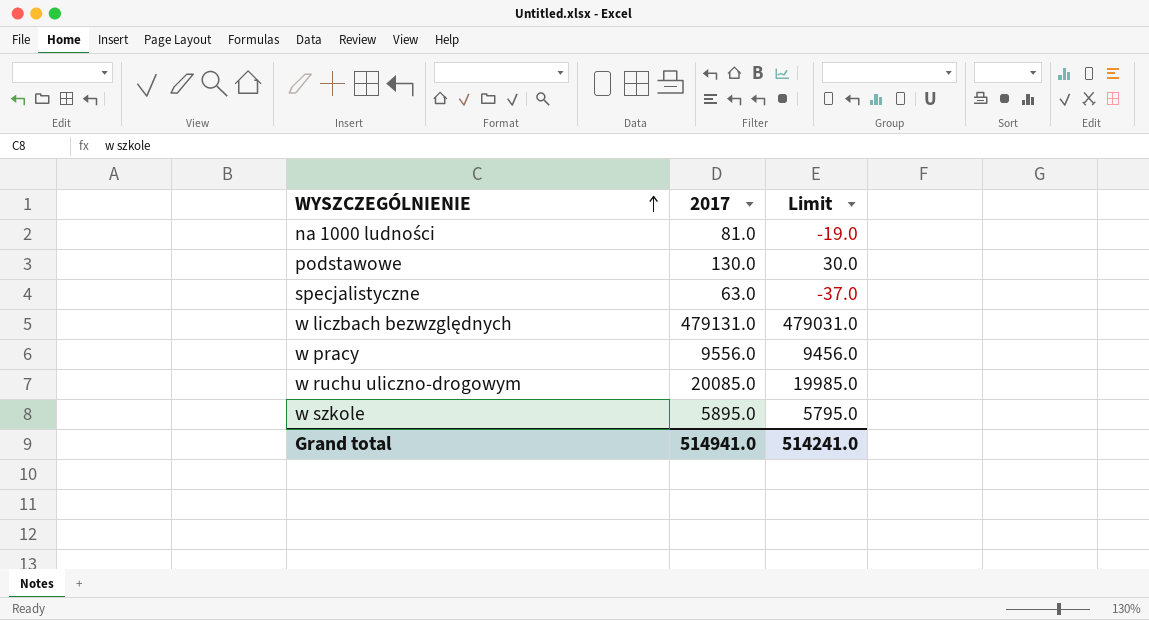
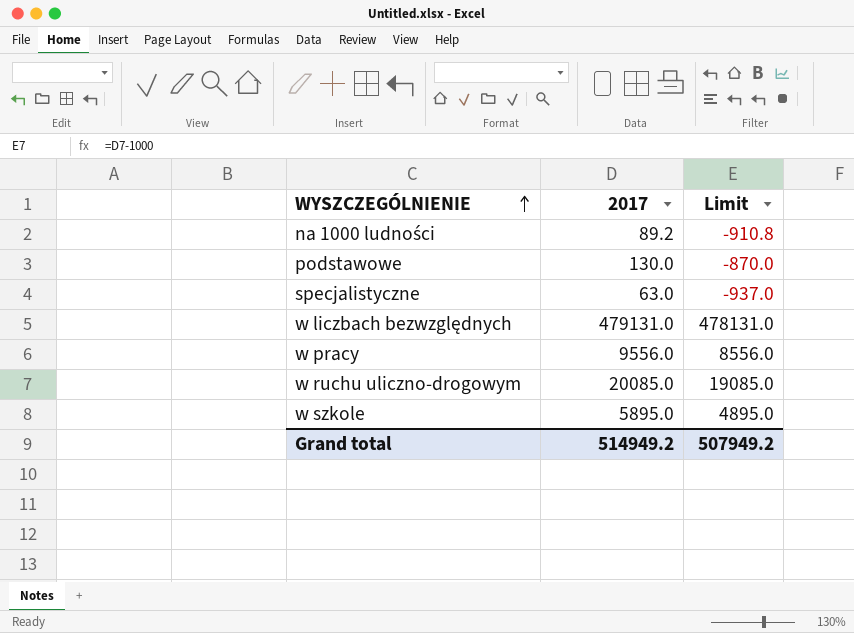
column Limit | formula: [2017] - 100 -> [2017] - 1000
na 1000 ludności | 2017: 81.0 -> 89.2
Grand total | 2017: 514941.0 -> 514949.2
Grand total | Limit: 514241.0 -> 507949.2

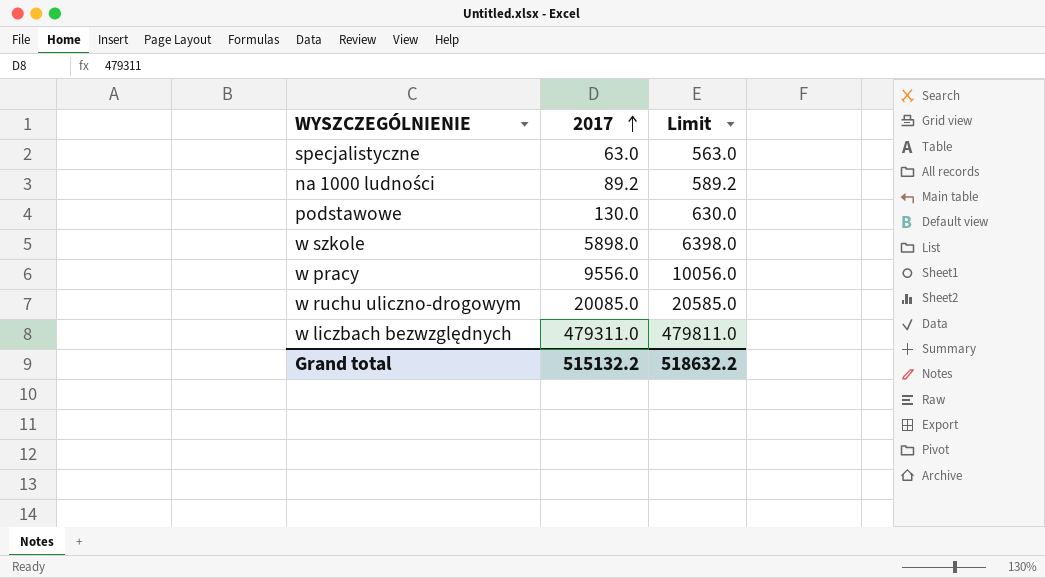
row order: WYSZCZEGÓLNIENIE ascending -> 2017 ascending
column Limit | formula: [2017] - 1000 -> [2017] + 500
w szkole | 2017: 5895.0 -> 5898.0
w liczbach bezwzględnych | 2017: 479131.0 -> 479311.0
Grand total | 2017: 514949.2 -> 515132.2
Grand total | Limit: 507949.2 -> 518632.2

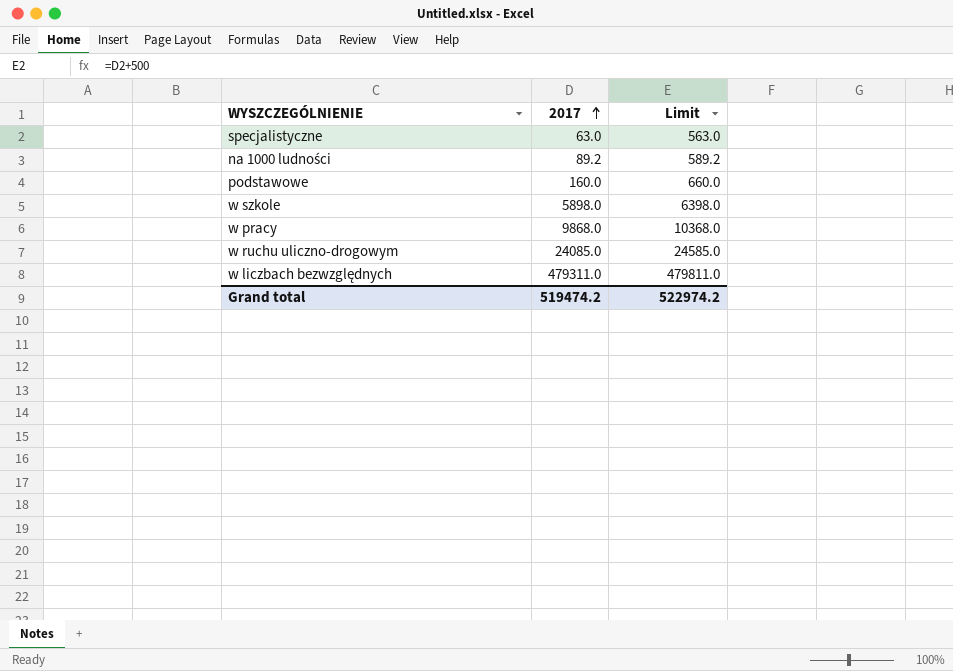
podstawowe | 2017: 130.0 -> 160.0
podstawowe | Limit: 630.0 -> 660.0
w pracy | 2017: 9556.0 -> 9868.0
w pracy | Limit: 10056.0 -> 10368.0
w ruchu uliczno-drogowym | 2017: 20085.0 -> 24085.0
w ruchu uliczno-drogowym | Limit: 20585.0 -> 24585.0
Grand total | 2017: 515132.2 -> 519474.2
Grand total | Limit: 518632.2 -> 522974.2

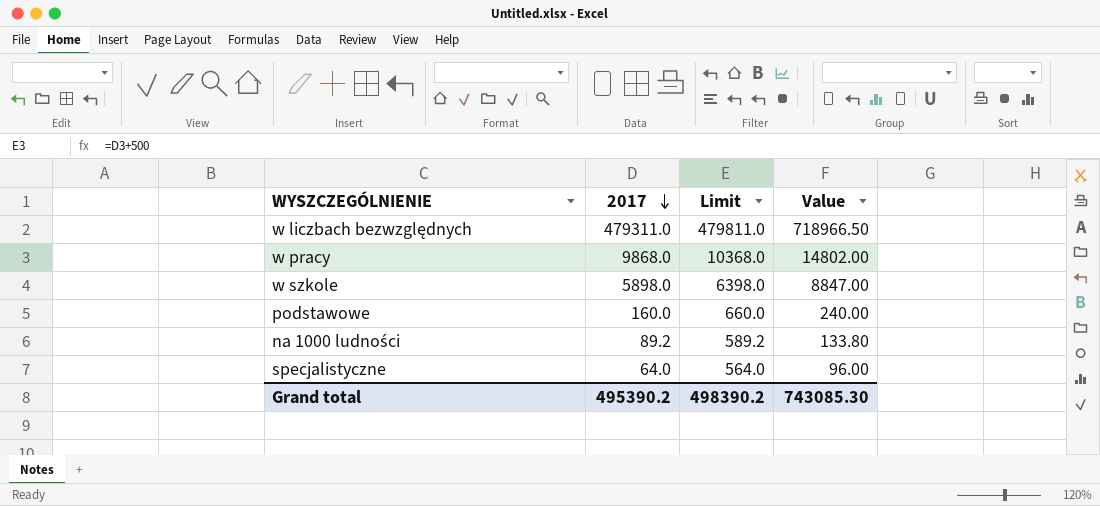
row order: 2017 ascending -> 2017 descending
column Value | formula: none -> [2017] * 1.5
row w ruchu uliczno-drogowym: 24085.0 | 24585.0 -> none
specjalistyczne | 2017: 63.0 -> 64.0
specjalistyczne | Limit: 563.0 -> 564.0
Grand total | 2017: 519474.2 -> 495390.2
Grand total | Limit: 522974.2 -> 498390.2

